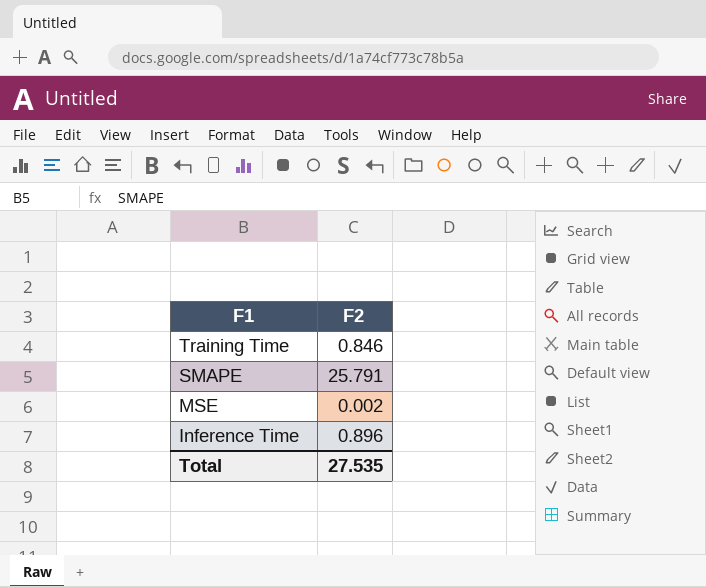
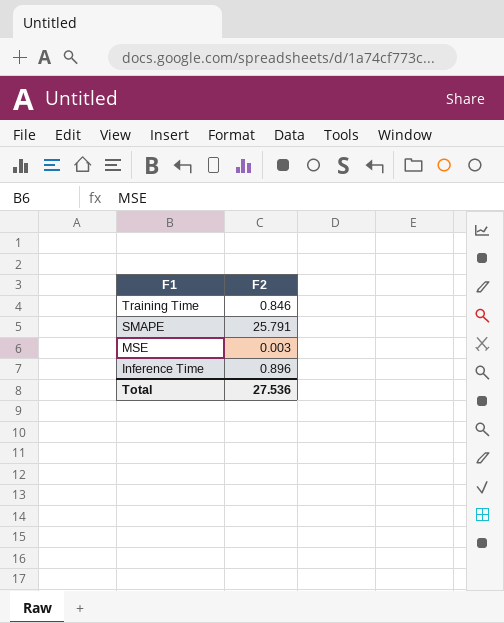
MSE | F2: 0.002 -> 0.003
Total | F2: 27.535 -> 27.536

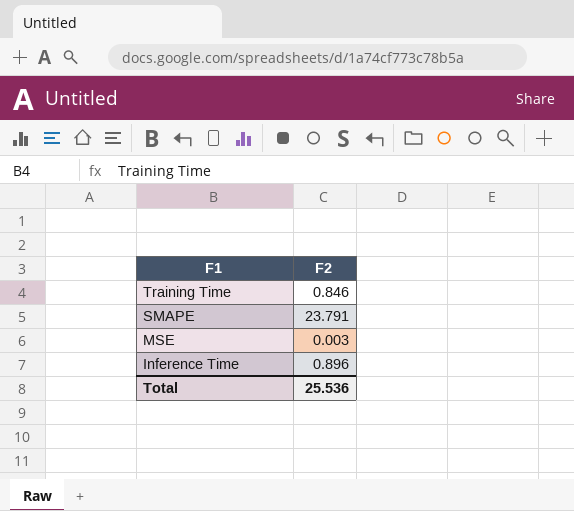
SMAPE | F2: 25.791 -> 23.791
Total | F2: 27.536 -> 25.536

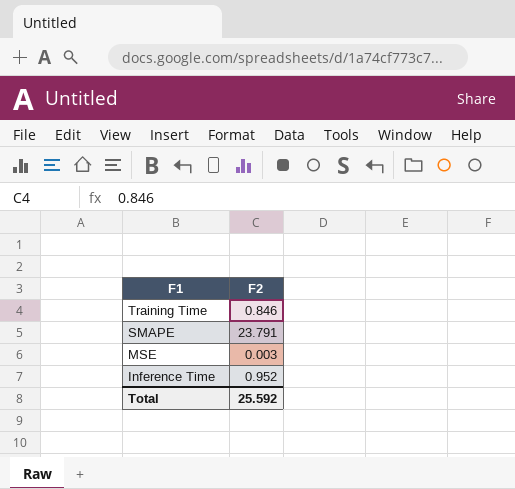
Inference Time | F2: 0.896 -> 0.952
Total | F2: 25.536 -> 25.592

